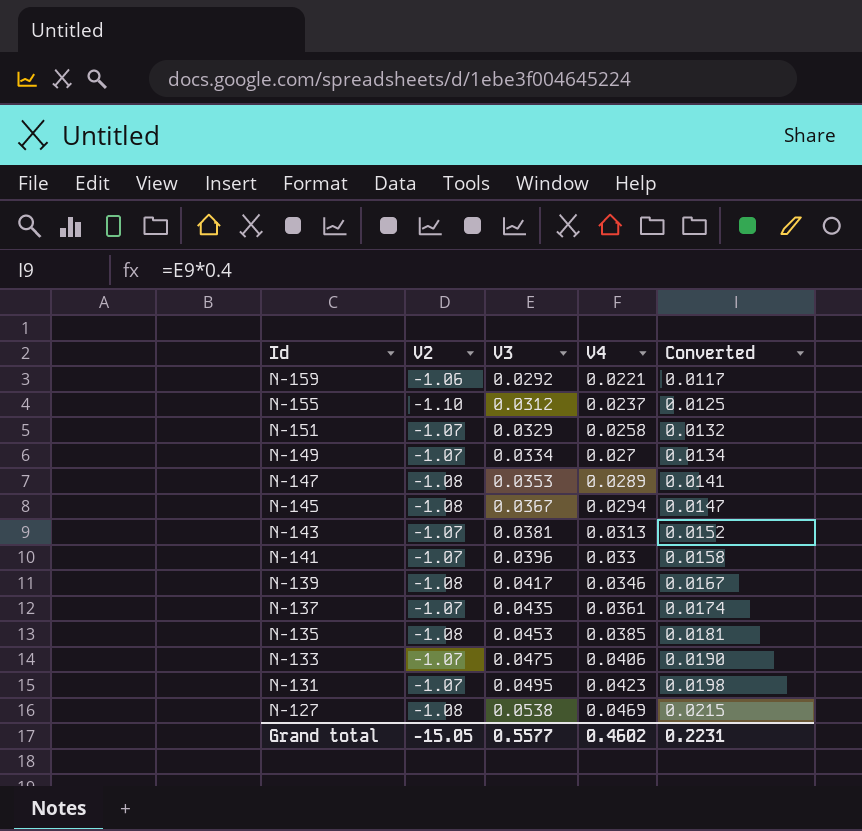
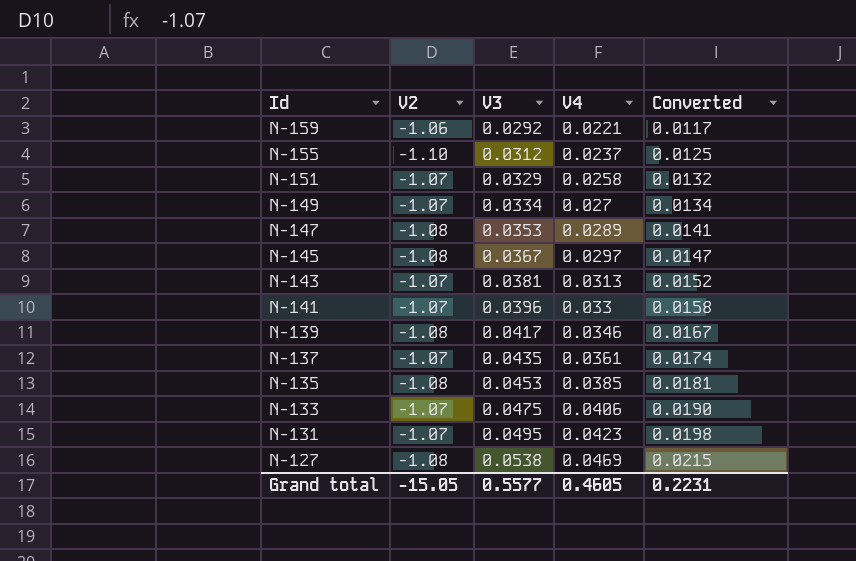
N-145 | V4: 0.0294 -> 0.0297
Grand total | V4: 0.4602 -> 0.4605

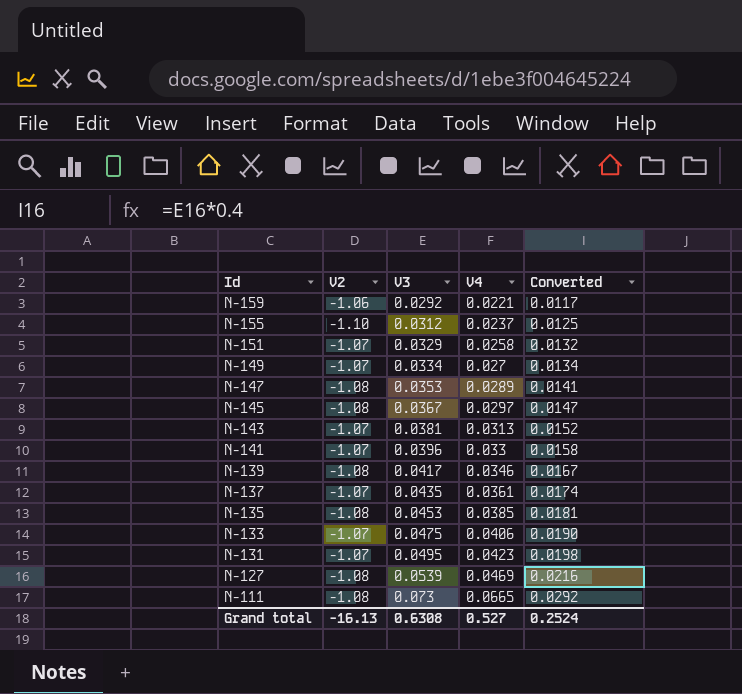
N-127 | V3: 0.0538 -> 0.0539
N-127 | Converted: 0.0215 -> 0.0216
row N-111: none -> -1.08 | 0.073 | 0.0665 | 0.0292
Grand total | V2: -15.05 -> -16.13
Grand total | V3: 0.5577 -> 0.6308
Grand total | V4: 0.4605 -> 0.527
Grand total | Converted: 0.2231 -> 0.2524

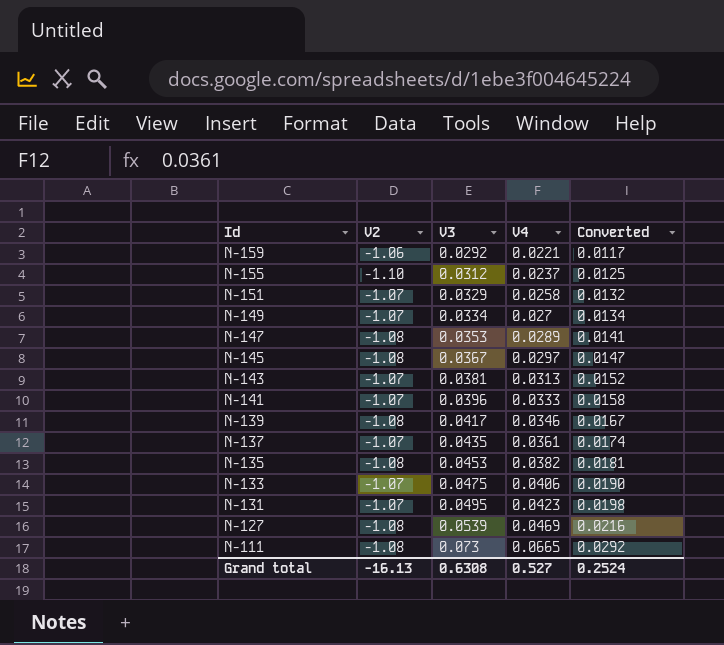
N-141 | V4: 0.033 -> 0.0333
N-135 | V4: 0.0385 -> 0.0382

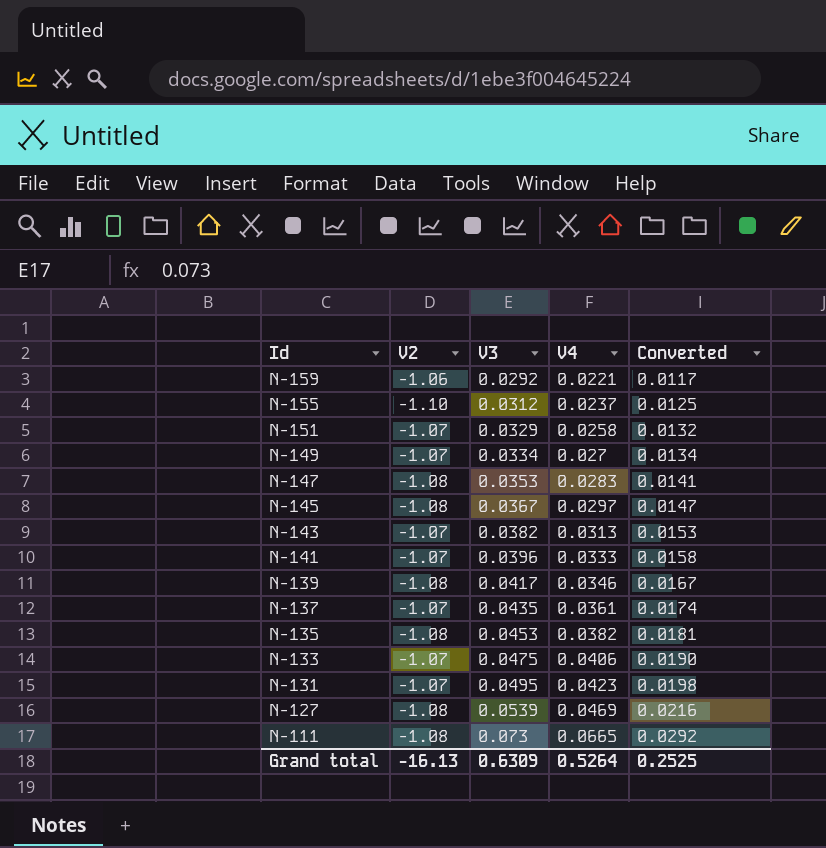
N-147 | V4: 0.0289 -> 0.0283
N-143 | V3: 0.0381 -> 0.0382
N-143 | Converted: 0.0152 -> 0.0153
Grand total | V3: 0.6308 -> 0.6309
Grand total | V4: 0.527 -> 0.5264
Grand total | Converted: 0.2524 -> 0.2525

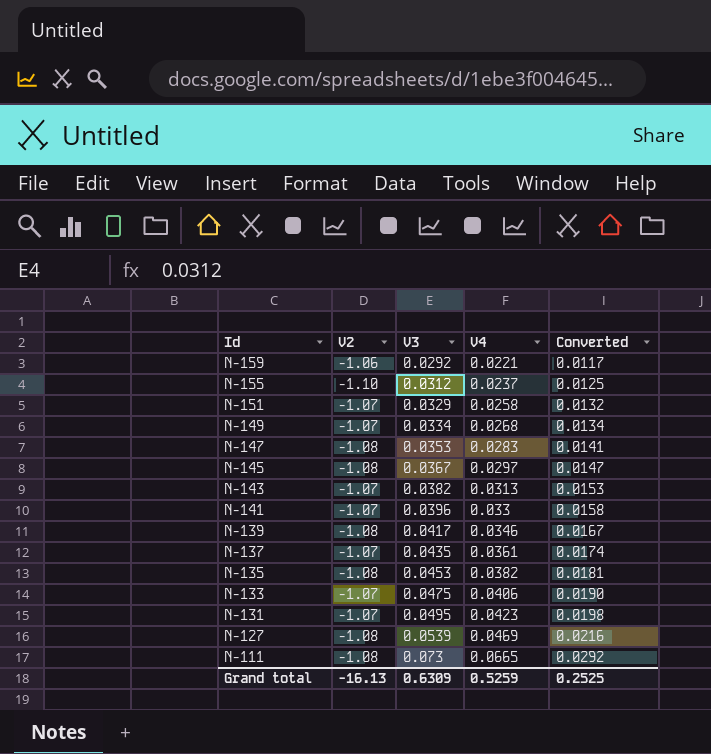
N-149 | V4: 0.027 -> 0.0268
N-141 | V4: 0.0333 -> 0.033
Grand total | V4: 0.5264 -> 0.5259

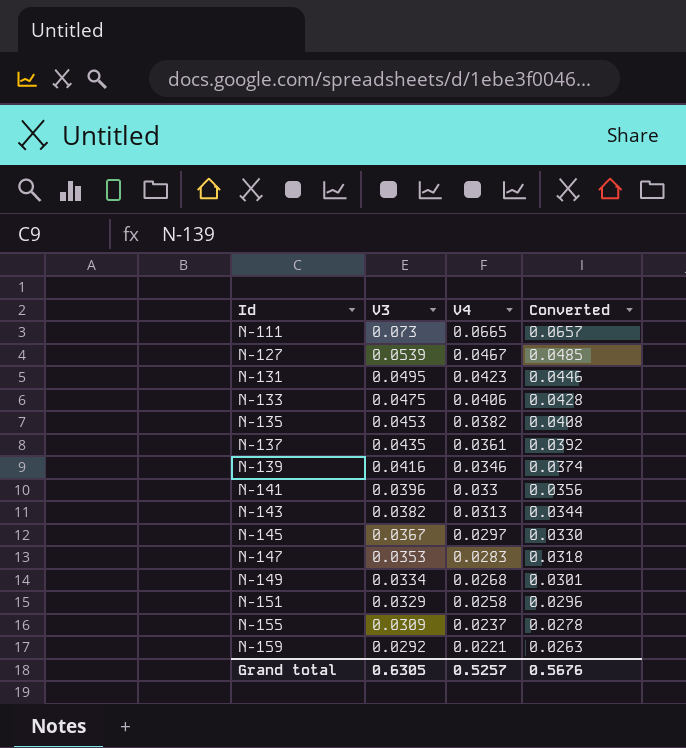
row order: Id descending -> Id ascending
column V2 | position: 2 -> none
column Converted | formula: [V3] * 0.4 -> [V3] * 0.9
N-127 | V4: 0.0469 -> 0.0467
N-139 | V3: 0.0417 -> 0.0416
N-155 | V3: 0.0312 -> 0.0309
Grand total | V3: 0.6309 -> 0.6305
Grand total | V4: 0.5259 -> 0.5257
Grand total | Converted: 0.2525 -> 0.5676

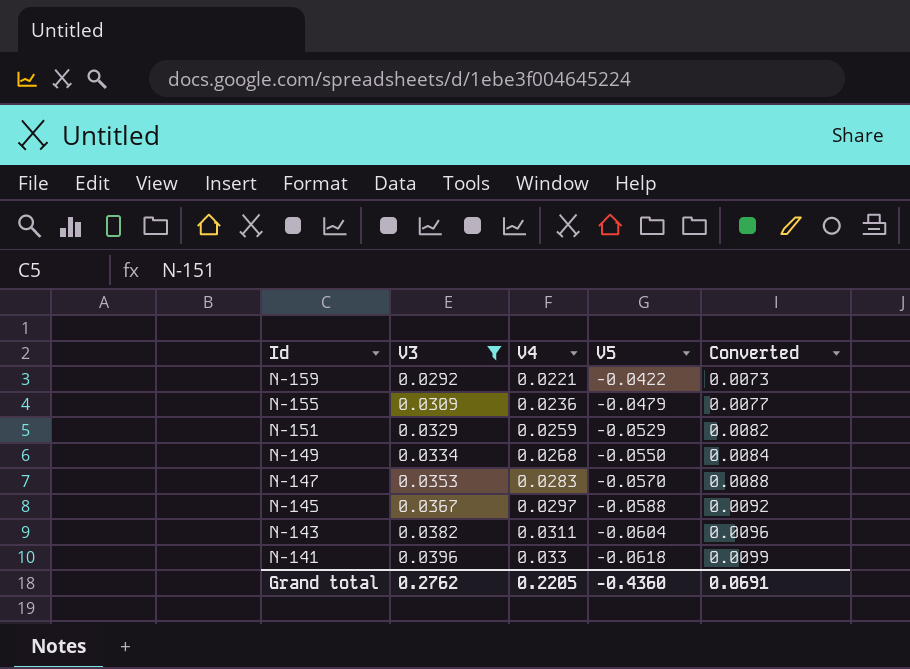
filter: none -> V3 <= 0.0396
row order: Id ascending -> Id descending
column V5 | position: none -> 4
column Converted | formula: [V3] * 0.9 -> [V3] * 0.25
N-155 | V4: 0.0237 -> 0.0236
N-151 | V4: 0.0258 -> 0.0259
N-143 | V4: 0.0313 -> 0.0311
Grand total | V3: 0.6305 -> 0.2762
Grand total | V4: 0.5257 -> 0.2205
Grand total | Converted: 0.5676 -> 0.0691

